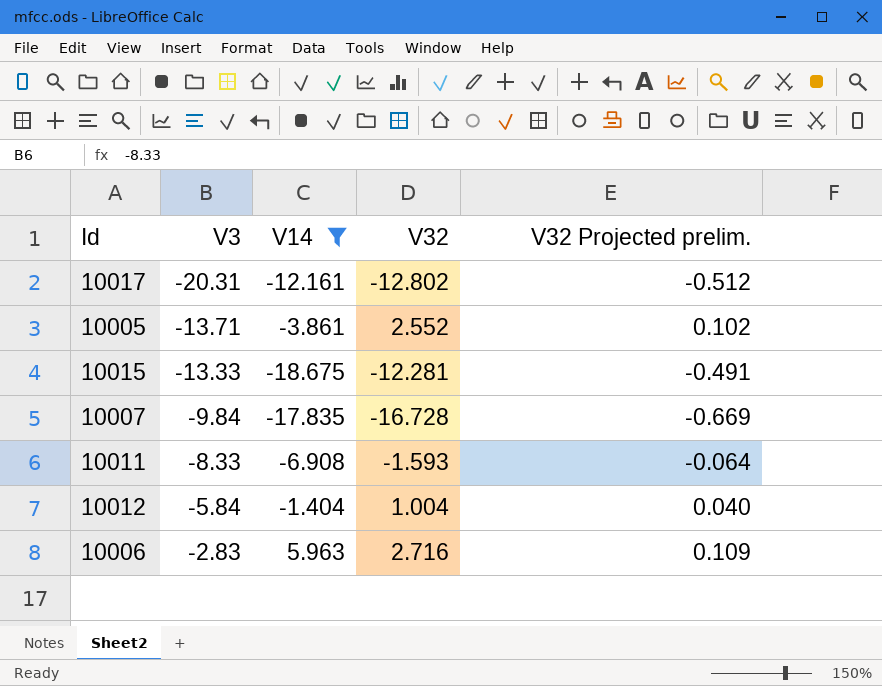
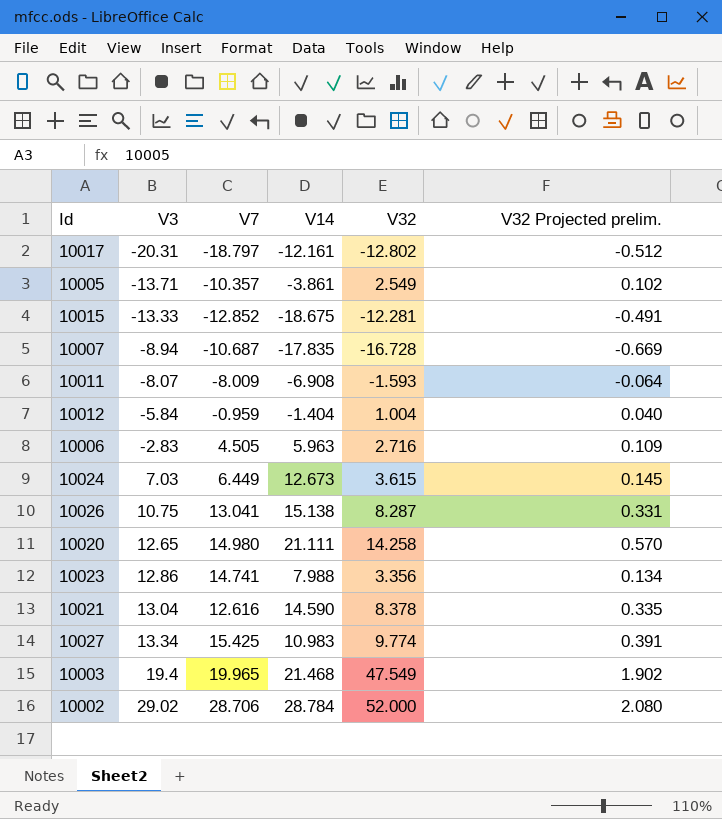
filter: V14 <= 5.963 -> none
column V7 | position: none -> 3
10005 | V32: 2.552 -> 2.549
10007 | V3: -9.84 -> -8.94
10011 | V3: -8.33 -> -8.07

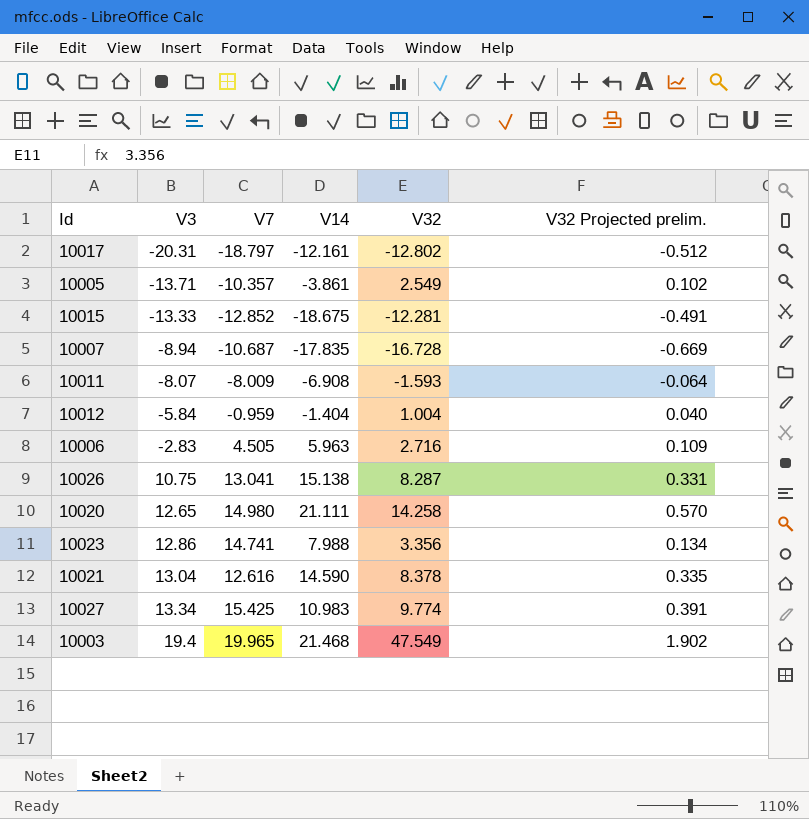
row 10024: 7.03 | 6.449 | 12.673 | 3.615 | 0.145 -> none
row 10002: 29.02 | 28.706 | 28.784 | 52.000 | 2.080 -> none

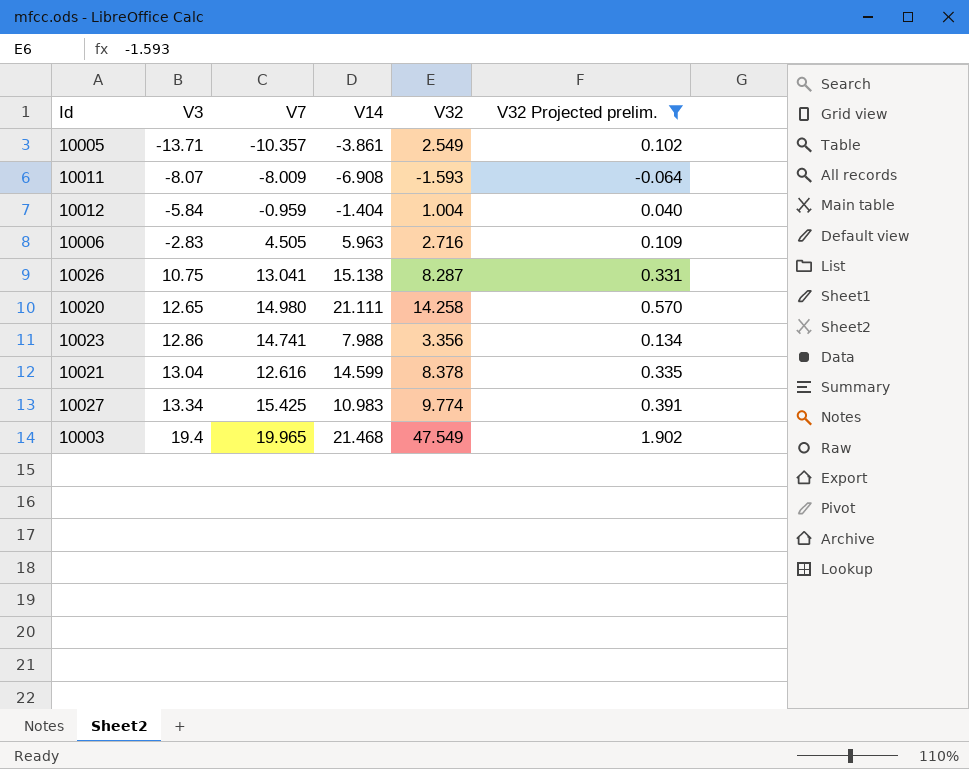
filter: none -> V32 Projected prelim. >= -0.064
10021 | V14: 14.590 -> 14.599

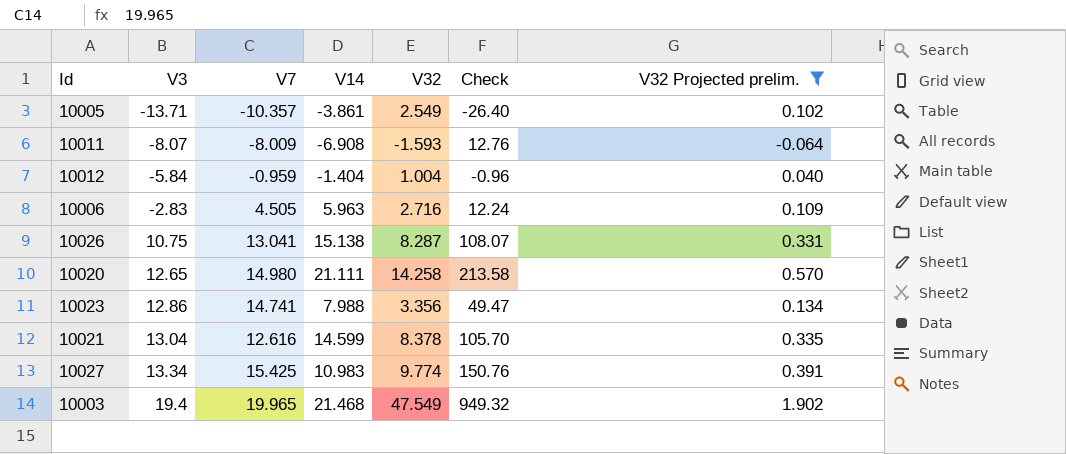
column Check | formula: none -> [V7] * [V32]

